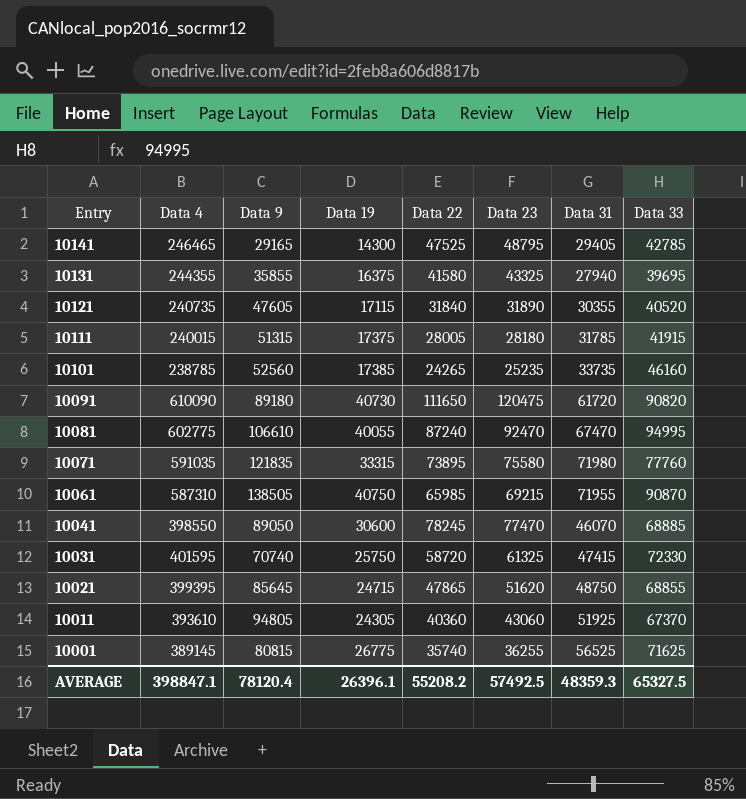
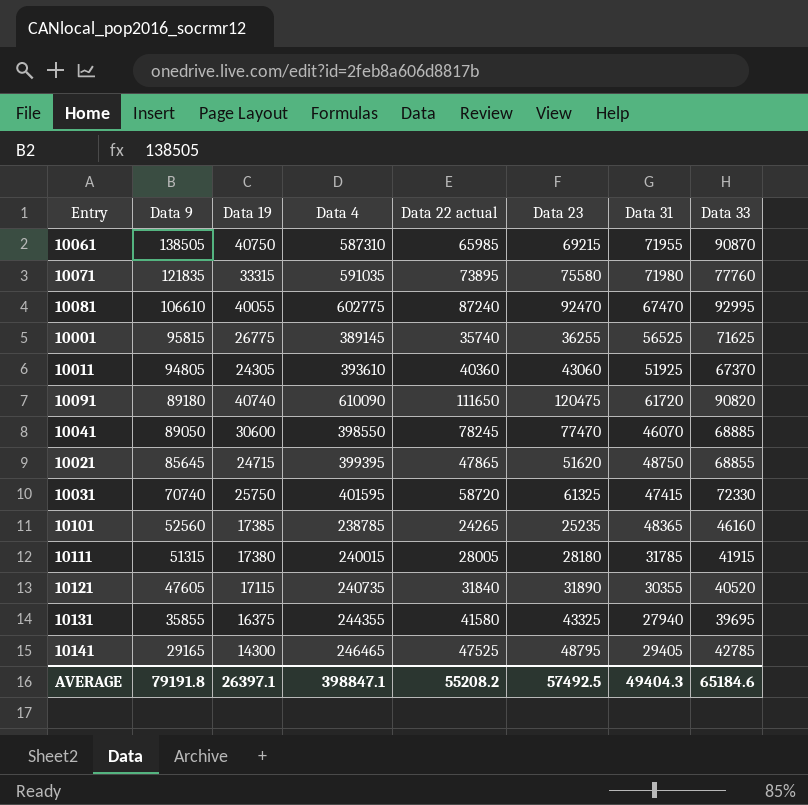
row order: Entry descending -> Data 9 descending
column Data 4 | position: 2 -> 4
column name: Data 22 -> Data 22 actual
10081 | Data 33: 94995 -> 92995
10001 | Data 9: 80815 -> 95815
10091 | Data 19: 40730 -> 40740
10101 | Data 31: 33735 -> 48365
10111 | Data 19: 17375 -> 17380
AVERAGE | Data 9: 78120.4 -> 79191.8
AVERAGE | Data 19: 26396.1 -> 26397.1
AVERAGE | Data 31: 48359.3 -> 49404.3
AVERAGE | Data 33: 65327.5 -> 65184.6

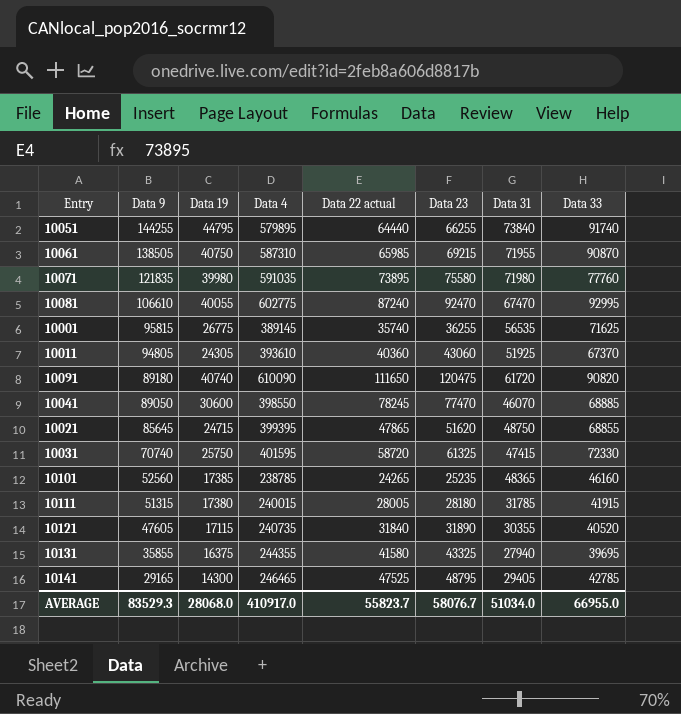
row 10051: none -> 144255 | 44795 | 579895 | 64440 | 66255 | 73840 | 91740
10071 | Data 19: 33315 -> 39980
10001 | Data 31: 56525 -> 56535
AVERAGE | Data 9: 79191.8 -> 83529.3
AVERAGE | Data 19: 26397.1 -> 28068.0
AVERAGE | Data 4: 398847.1 -> 410917.0
AVERAGE | Data 22 actual: 55208.2 -> 55823.7
AVERAGE | Data 23: 57492.5 -> 58076.7
AVERAGE | Data 31: 49404.3 -> 51034.0
AVERAGE | Data 33: 65184.6 -> 66955.0

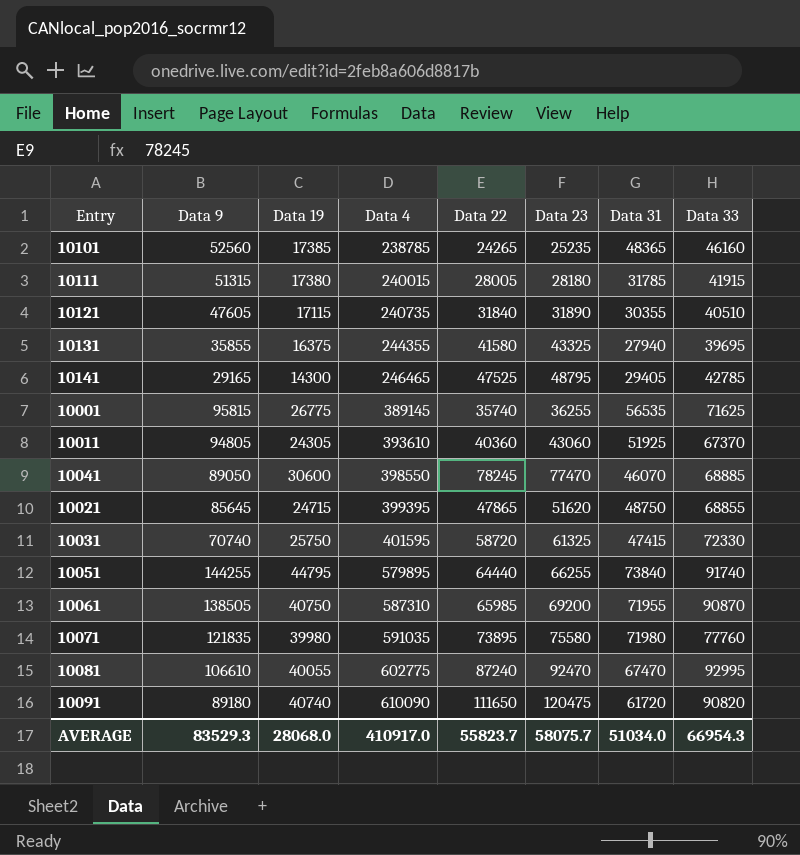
row order: Data 9 descending -> Data 4 ascending
column name: Data 22 actual -> Data 22
10121 | Data 33: 40520 -> 40510
10061 | Data 23: 69215 -> 69200
AVERAGE | Data 23: 58076.7 -> 58075.7
AVERAGE | Data 33: 66955.0 -> 66954.3

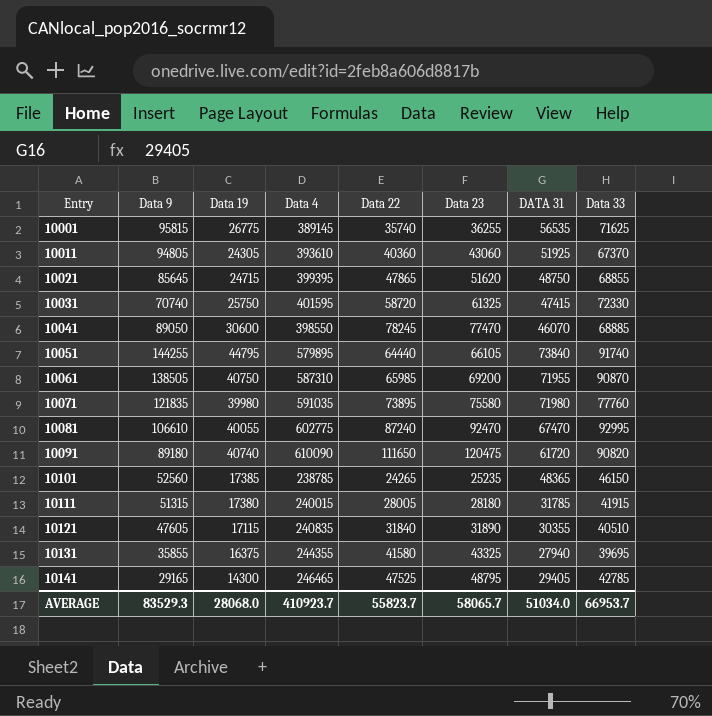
row order: Data 4 ascending -> Entry ascending
column name: Data 31 -> DATA 31
10051 | Data 23: 66255 -> 66105
10101 | Data 33: 46160 -> 46150
10121 | Data 4: 240735 -> 240835
AVERAGE | Data 4: 410917.0 -> 410923.7
AVERAGE | Data 23: 58075.7 -> 58065.7
AVERAGE | Data 33: 66954.3 -> 66953.7

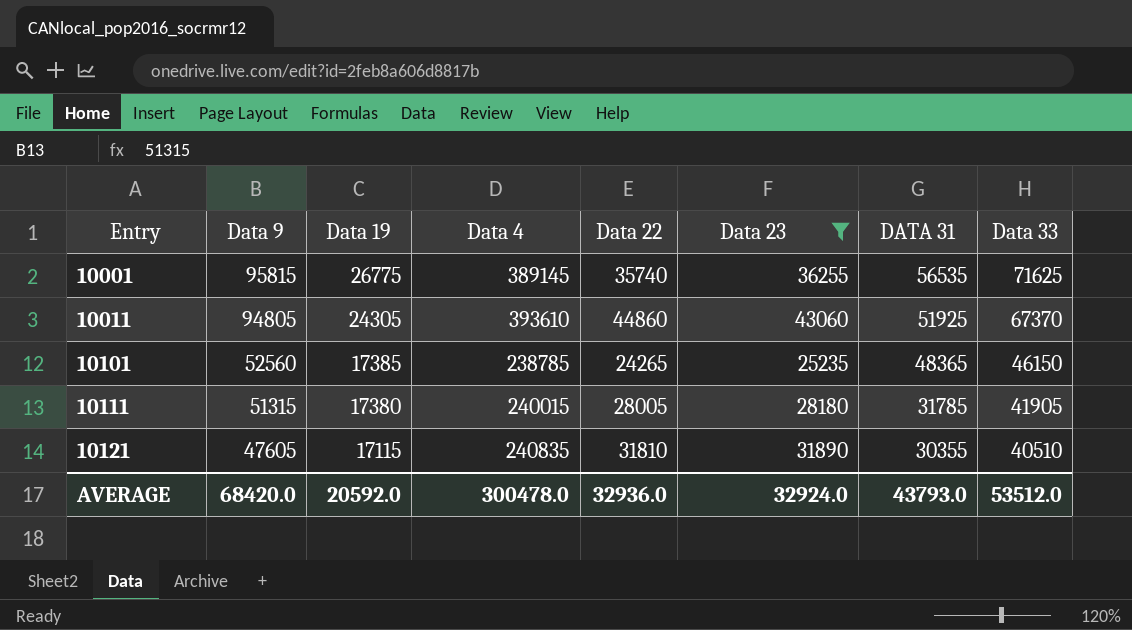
filter: none -> Data 23 <= 43060
10011 | Data 22: 40360 -> 44860
10111 | Data 33: 41915 -> 41905
10121 | Data 22: 31840 -> 31810
AVERAGE | Data 9: 83529.3 -> 68420.0
AVERAGE | Data 19: 28068.0 -> 20592.0
AVERAGE | Data 4: 410923.7 -> 300478.0
AVERAGE | Data 22: 55823.7 -> 32936.0
AVERAGE | Data 23: 58065.7 -> 32924.0
AVERAGE | DATA 31: 51034.0 -> 43793.0
AVERAGE | Data 33: 66953.7 -> 53512.0

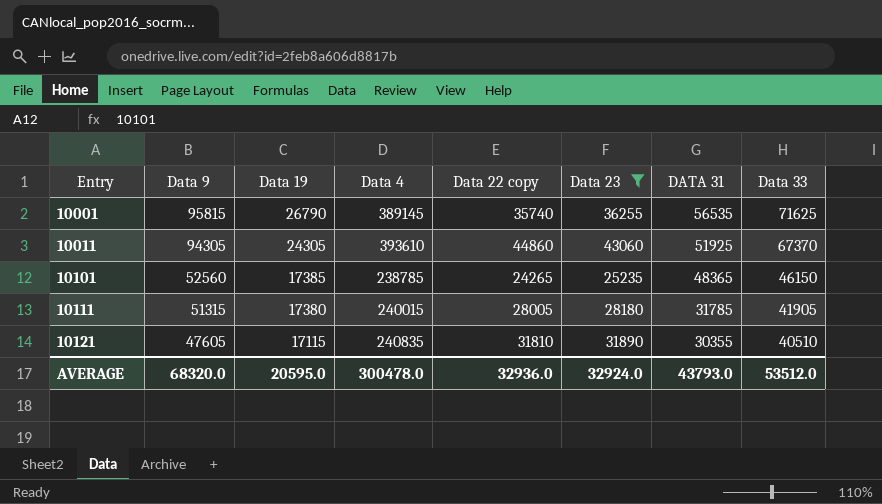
column name: Data 22 -> Data 22 copy
10001 | Data 19: 26775 -> 26790
10011 | Data 9: 94805 -> 94305
AVERAGE | Data 9: 68420.0 -> 68320.0
AVERAGE | Data 19: 20592.0 -> 20595.0

